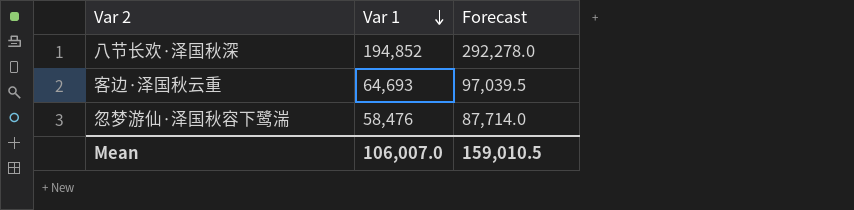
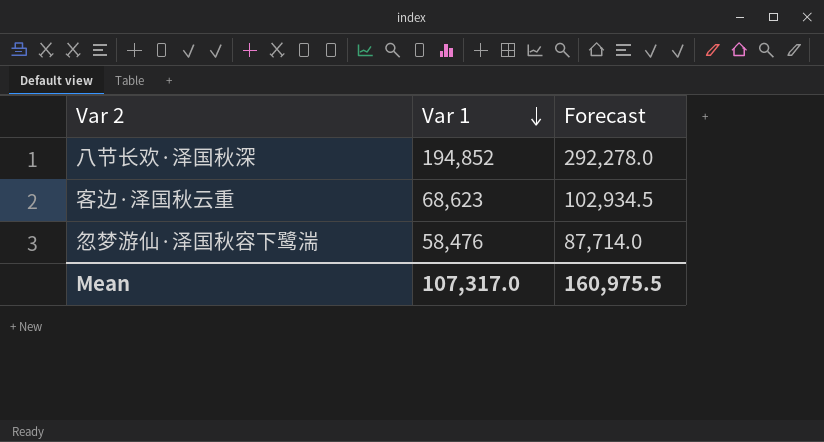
客边·泽国秋云重 | Var 1: 64,693 -> 68,623
客边·泽国秋云重 | Forecast: 97,039.5 -> 102,934.5
Mean | Var 1: 106,007.0 -> 107,317.0
Mean | Forecast: 159,010.5 -> 160,975.5

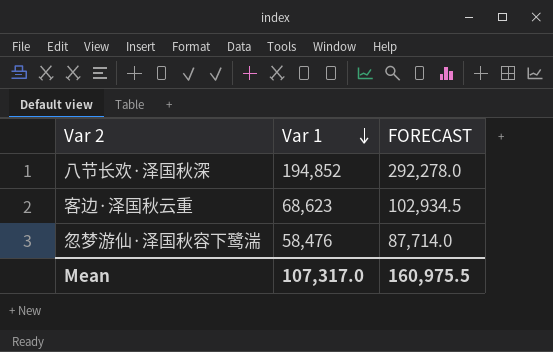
column name: Forecast -> FORECAST

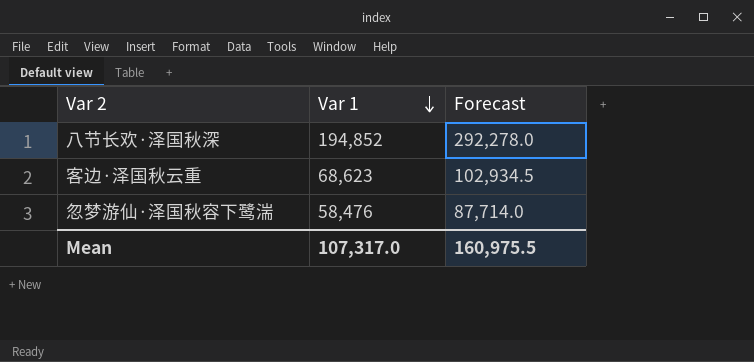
column name: FORECAST -> Forecast

